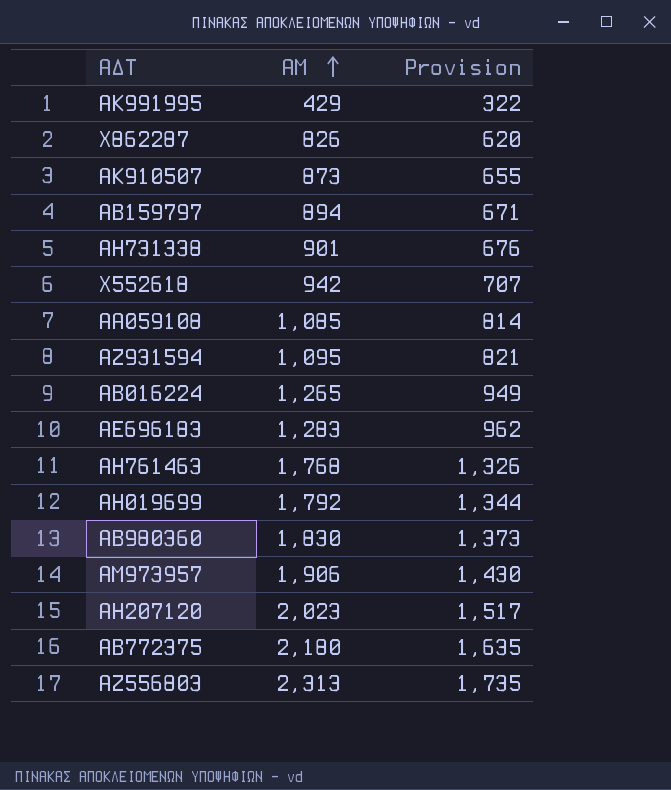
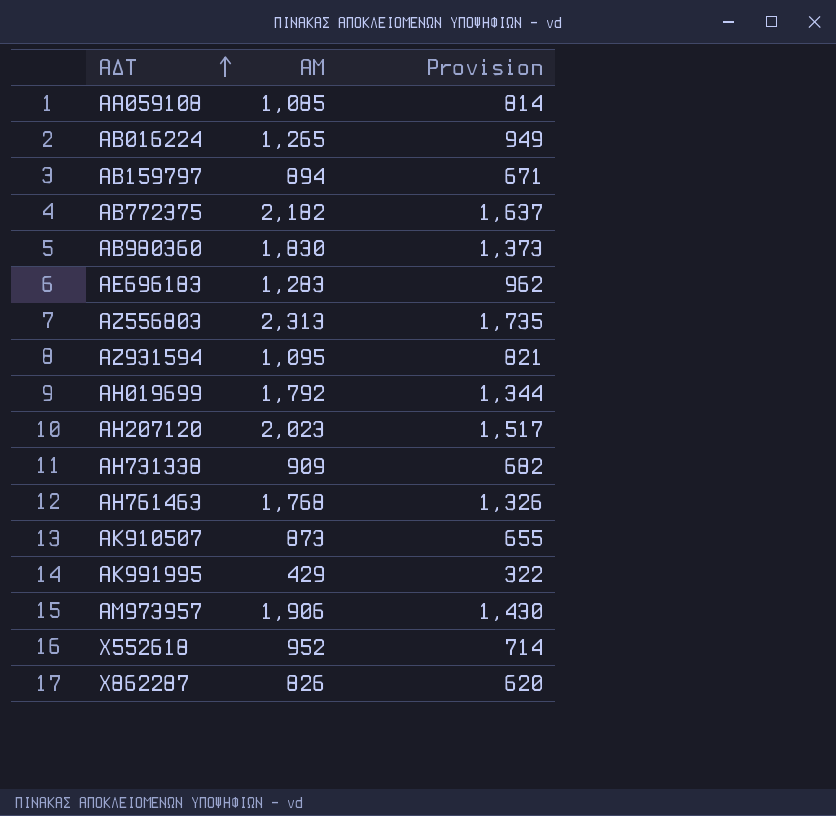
row order: AM ascending -> ΑΔΤ ascending
ΑΒ772375 | AM: 2,180 -> 2,182
ΑΒ772375 | Provision: 1,635 -> 1,637
ΑΗ731338 | AM: 901 -> 909
ΑΗ731338 | Provision: 676 -> 682
Χ552618 | AM: 942 -> 952
Χ552618 | Provision: 707 -> 714

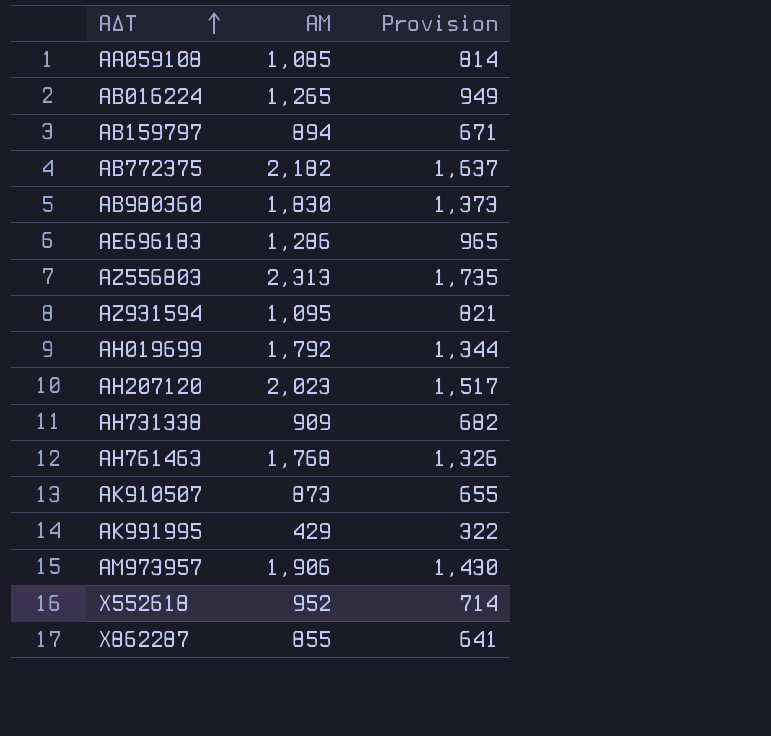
ΑΕ696183 | AM: 1,283 -> 1,286
ΑΕ696183 | Provision: 962 -> 965
Χ862287 | AM: 826 -> 855
Χ862287 | Provision: 620 -> 641

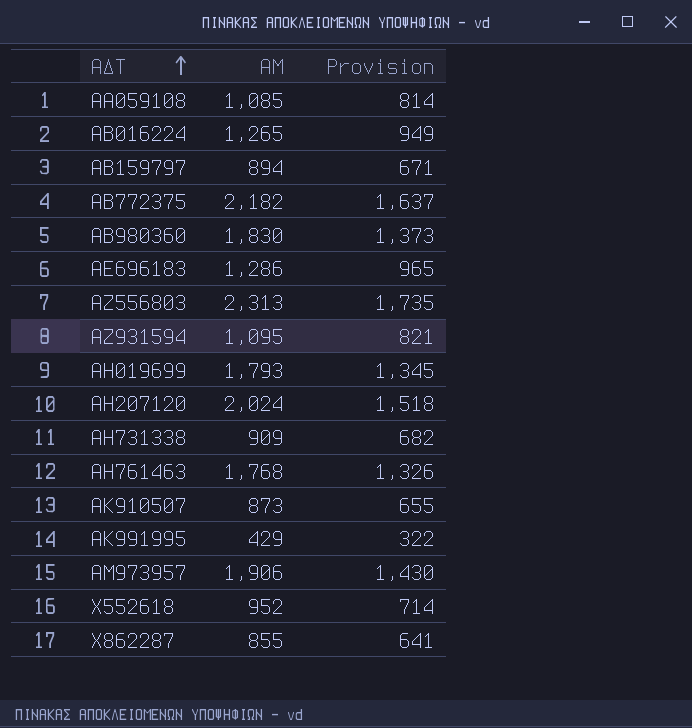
ΑΗ019699 | AM: 1,792 -> 1,793
ΑΗ019699 | Provision: 1,344 -> 1,345
ΑΗ207120 | AM: 2,023 -> 2,024
ΑΗ207120 | Provision: 1,517 -> 1,518

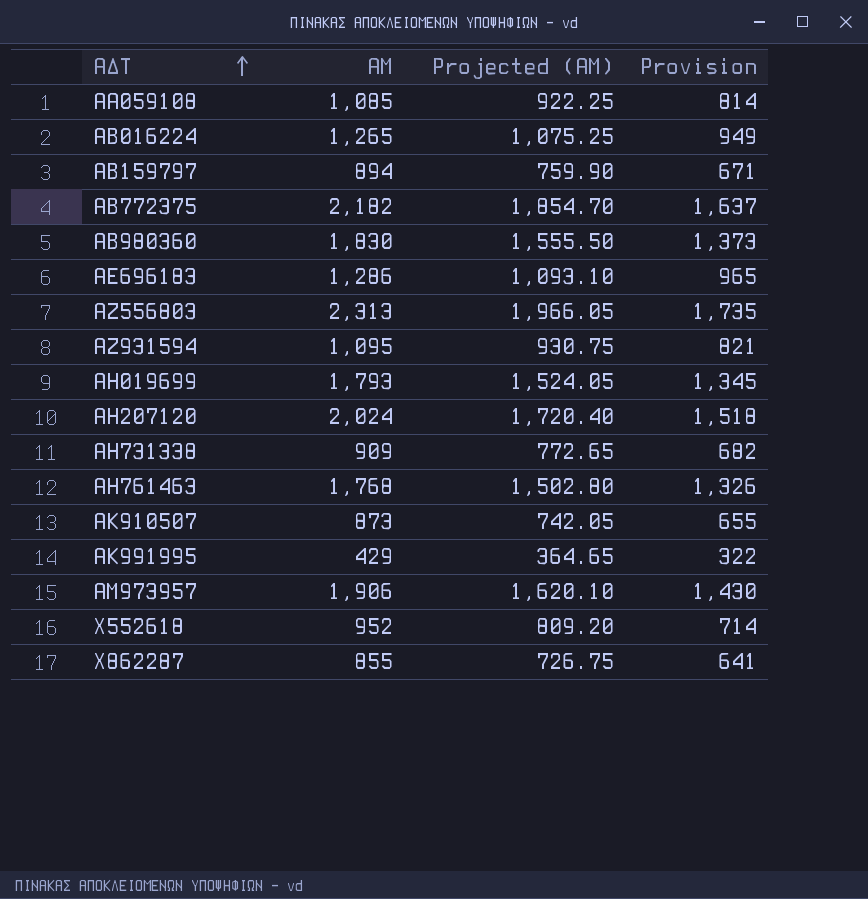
column Projected (AM) | formula: none -> [AM] * 0.85

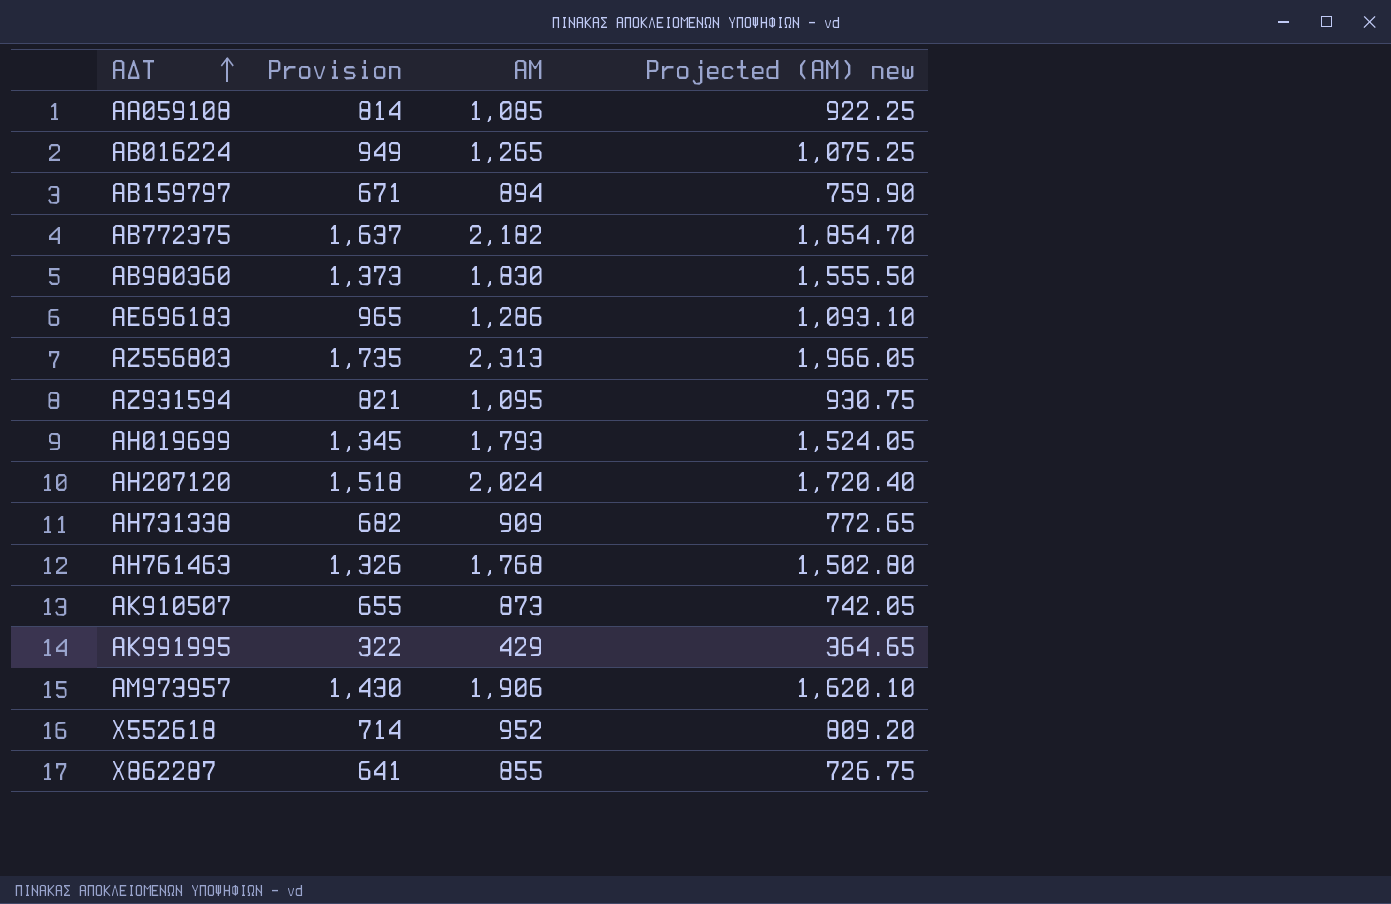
column Provision | position: 4 -> 2
column name: Projected (AM) -> Projected (AM) new

